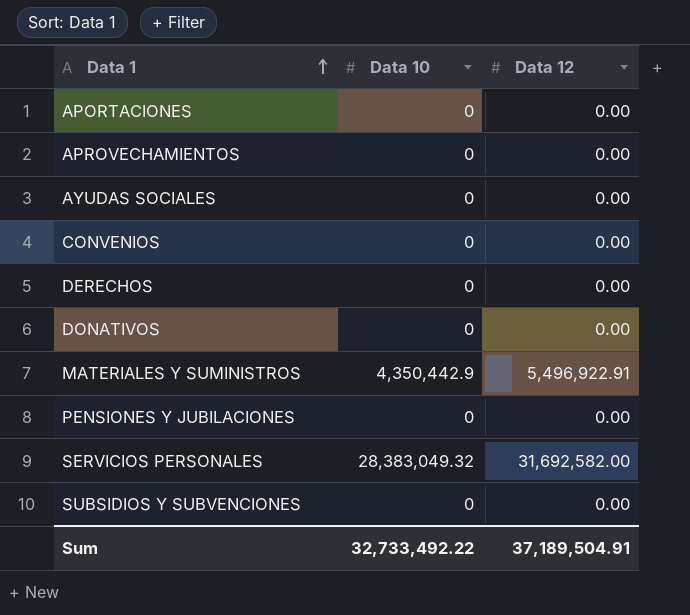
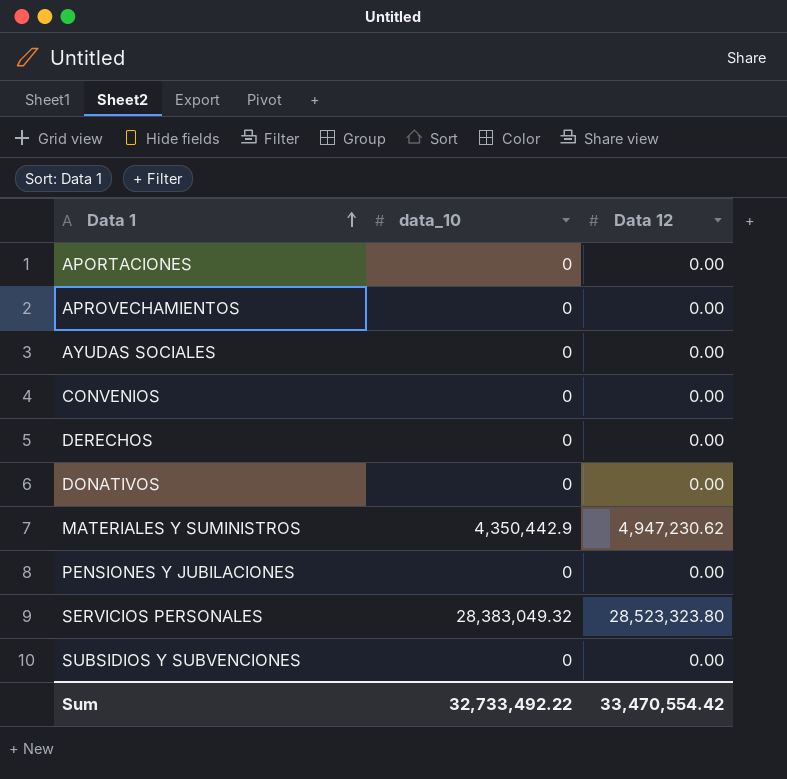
column name: Data 10 -> data_10
MATERIALES Y SUMINISTROS | Data 12: 5,496,922.91 -> 4,947,230.62
SERVICIOS PERSONALES | Data 12: 31,692,582.00 -> 28,523,323.80
Sum | Data 12: 37,189,504.91 -> 33,470,554.42

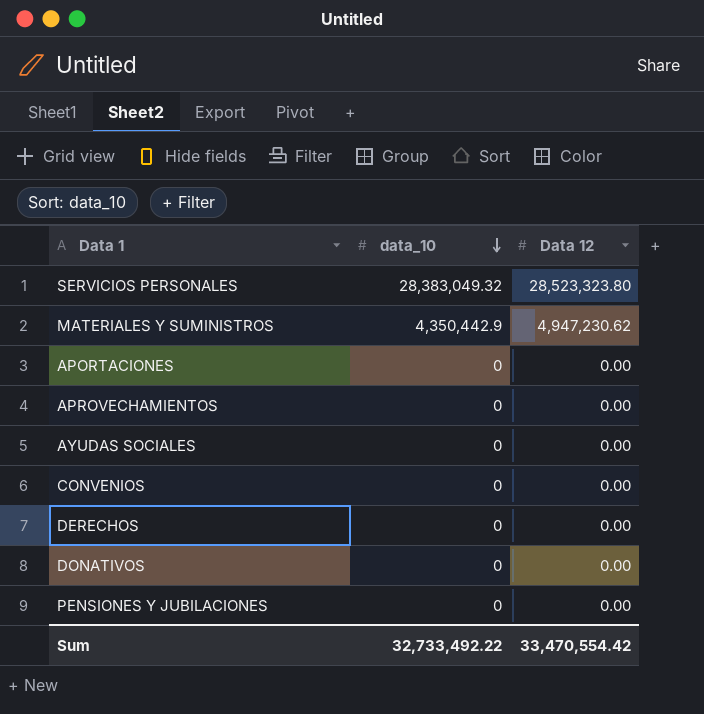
row order: Data 1 ascending -> data_10 descending
row SUBSIDIOS Y SUBVENCIONES: 0 | 0.00 -> none

